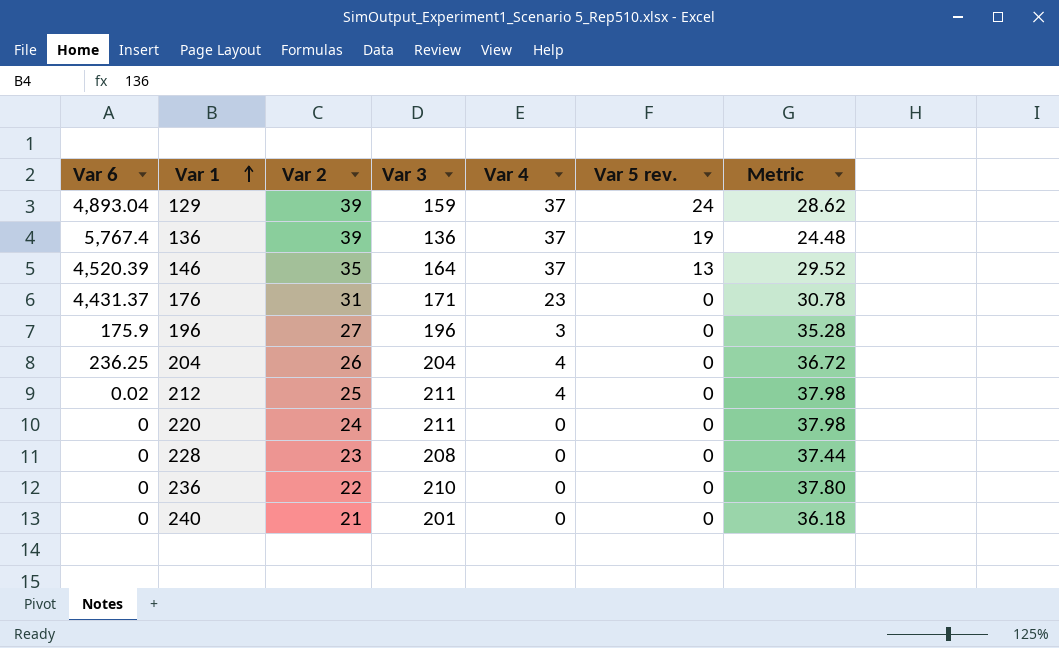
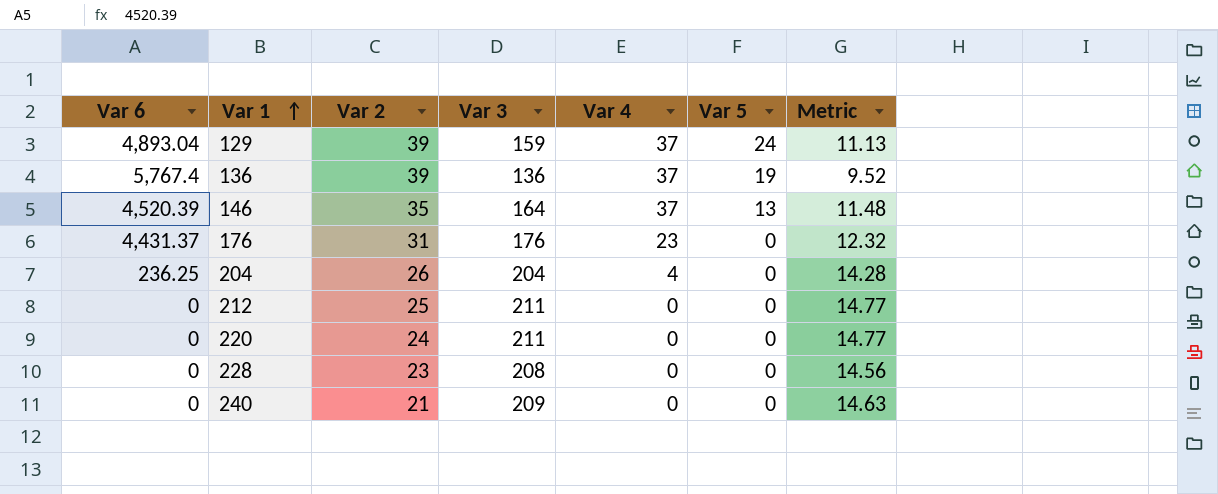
column name: Var 5 rev. -> Var 5
column Metric | formula: [Var 3] * 0.18 -> [Var 3] * 0.07
row 196: 175.9 | 27 | 196 | 3 | 0 | 35.28 -> none
row 236: 0 | 22 | 210 | 0 | 0 | 37.80 -> none
176 | Var 3: 171 -> 176
212 | Var 6: 0.02 -> 0
212 | Var 4: 4 -> 0
240 | Var 3: 201 -> 209

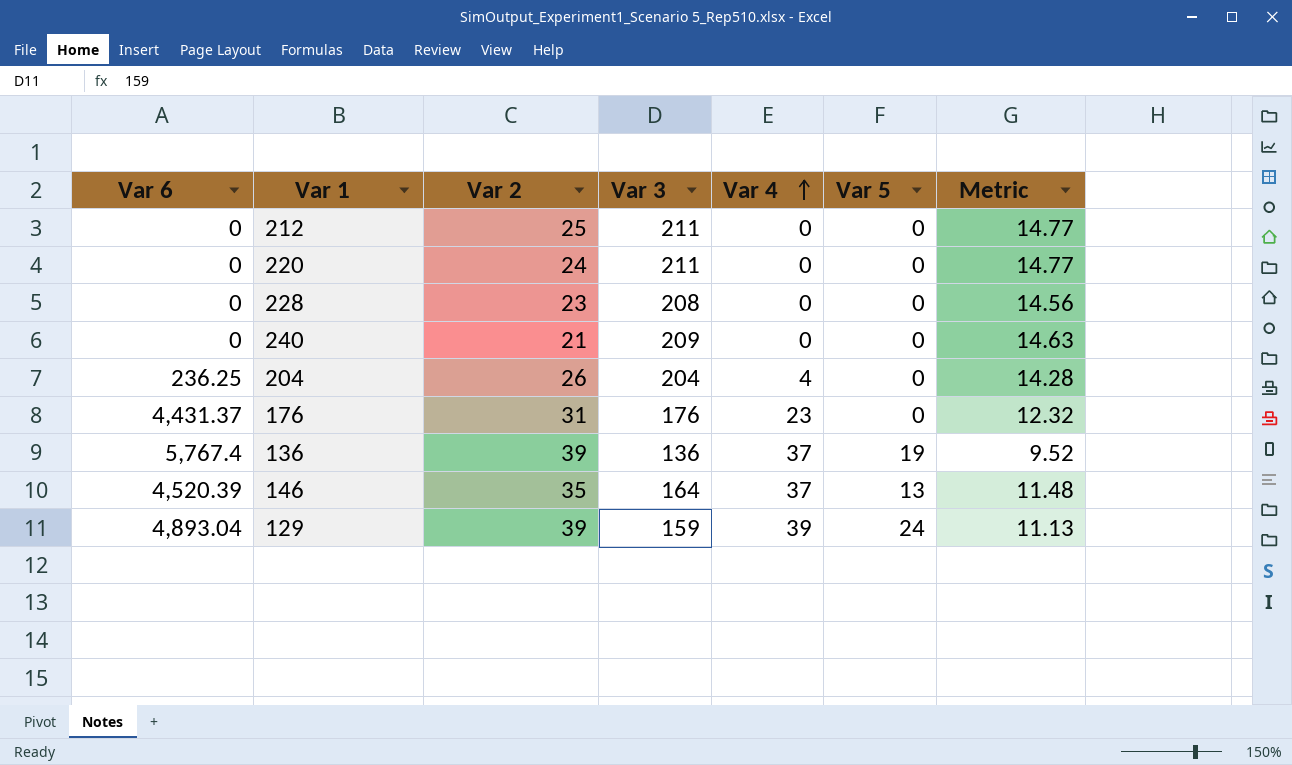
row order: Var 1 ascending -> Var 4 ascending
129 | Var 4: 37 -> 39

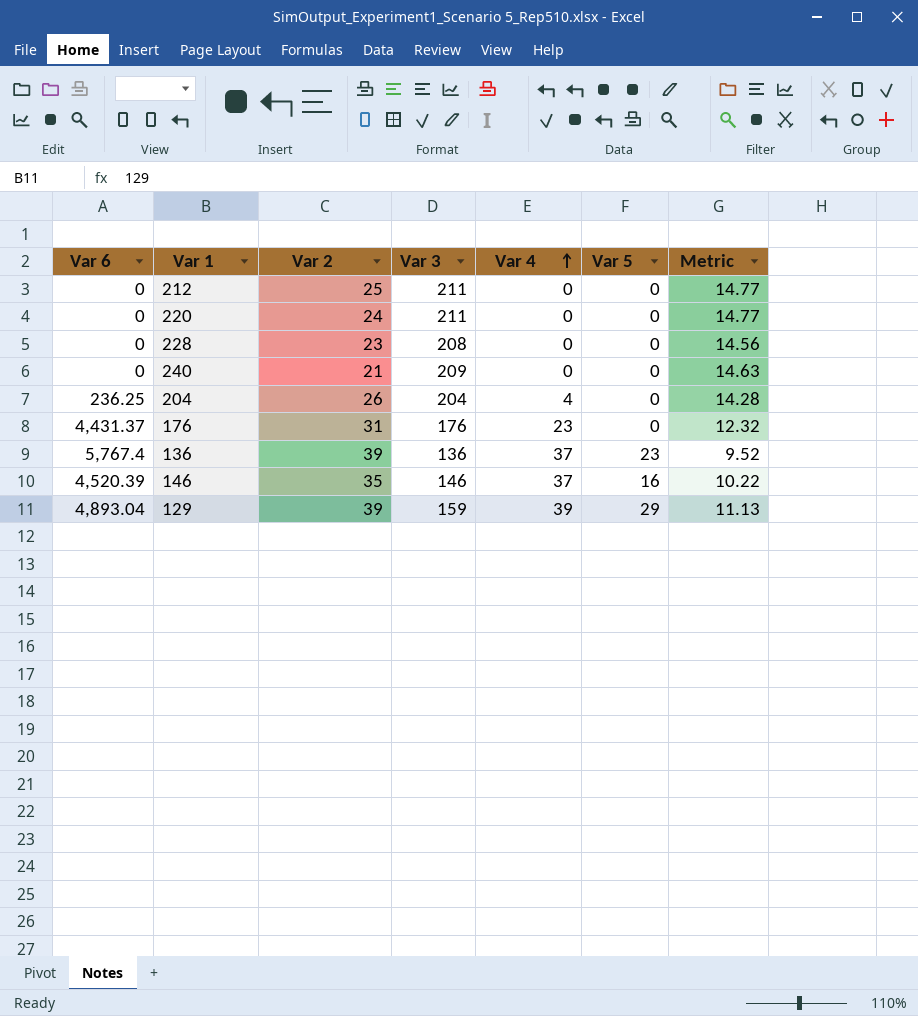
136 | Var 5: 19 -> 23
146 | Var 3: 164 -> 146
146 | Var 5: 13 -> 16
146 | Metric: 11.48 -> 10.22
129 | Var 5: 24 -> 29

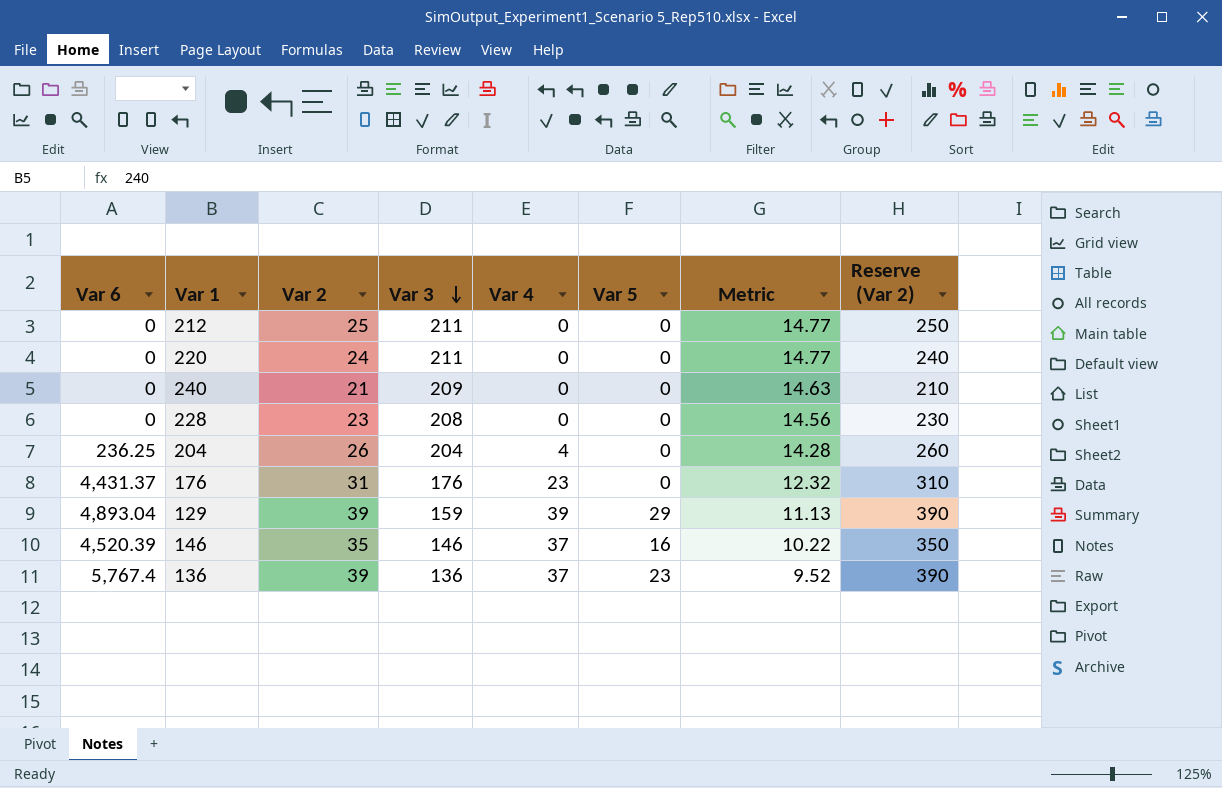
row order: Var 4 ascending -> Var 3 descending
column Reserve (Var 2) | formula: none -> [Var 2] * 10

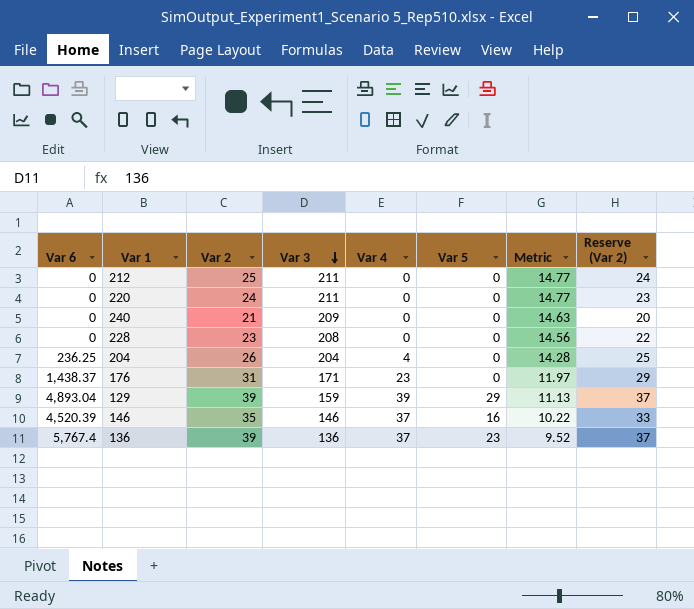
column Reserve (Var 2) | formula: [Var 2] * 10 -> [Var 2] * 0.95
176 | Var 6: 4,431.37 -> 1,438.37
176 | Var 3: 176 -> 171
176 | Metric: 12.32 -> 11.97

